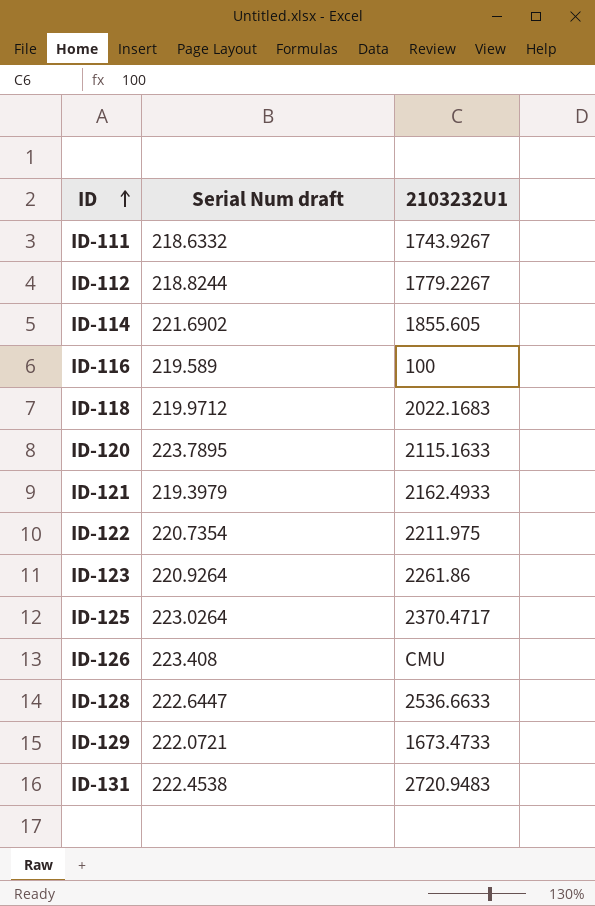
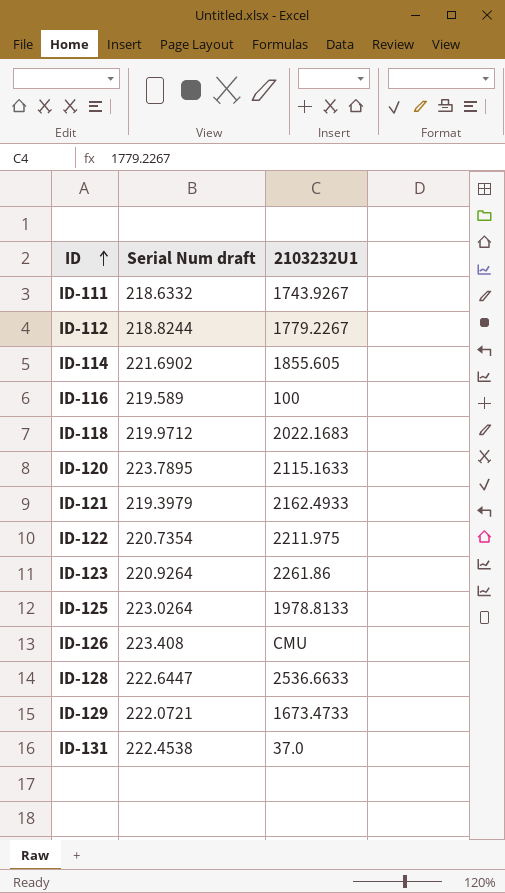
ID-125 | 2103232U1: 2370.4717 -> 1978.8133
ID-131 | 2103232U1: 2720.9483 -> 37.0

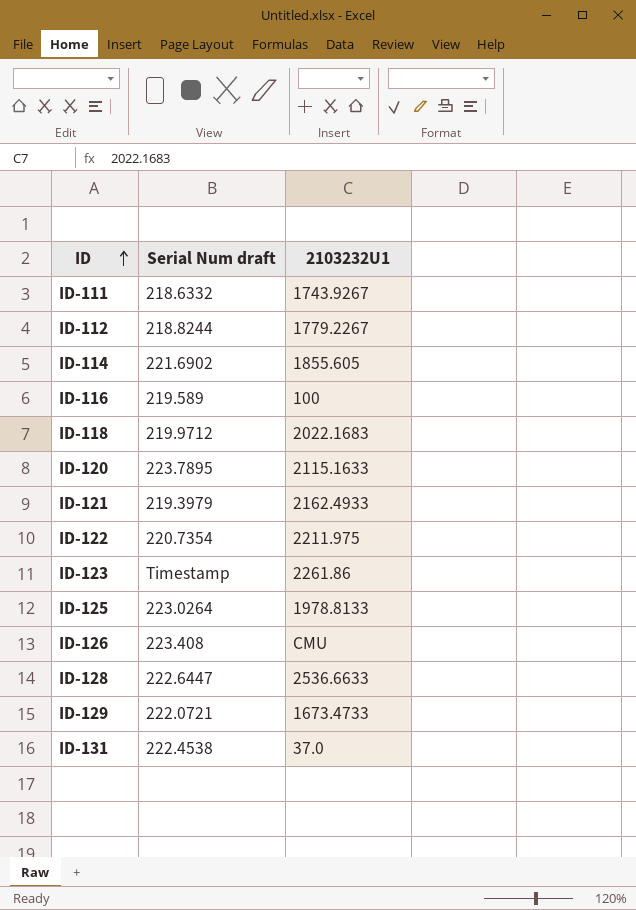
ID-123 | Serial Num draft: 220.9264 -> Timestamp

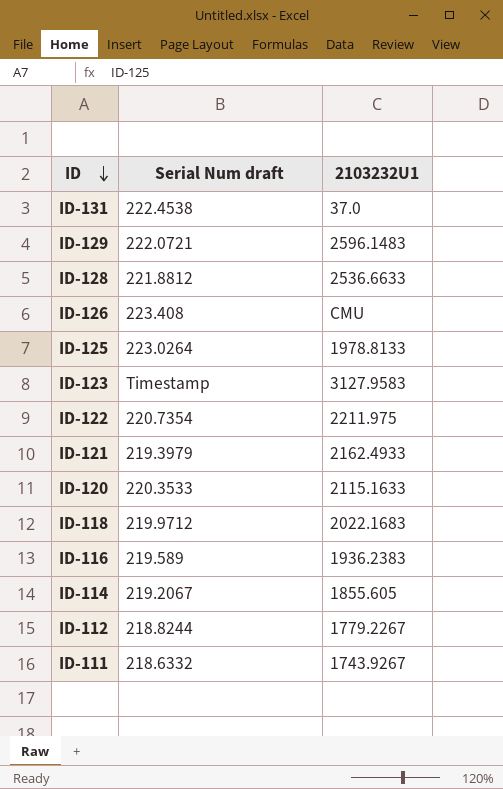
row order: ID ascending -> ID descending
ID-129 | 2103232U1: 1673.4733 -> 2596.1483
ID-128 | Serial Num draft: 222.6447 -> 221.8812
ID-123 | 2103232U1: 2261.86 -> 3127.9583
ID-120 | Serial Num draft: 223.7895 -> 220.3533
ID-116 | 2103232U1: 100 -> 1936.2383
ID-114 | Serial Num draft: 221.6902 -> 219.2067

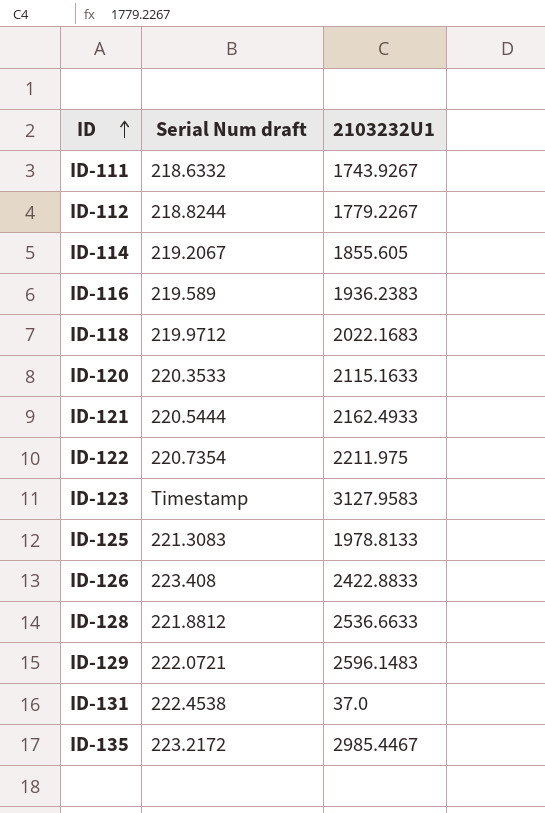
row order: ID descending -> ID ascending
ID-121 | Serial Num draft: 219.3979 -> 220.5444
ID-125 | Serial Num draft: 223.0264 -> 221.3083
ID-126 | 2103232U1: CMU -> 2422.8833
row ID-135: none -> 223.2172 | 2985.4467

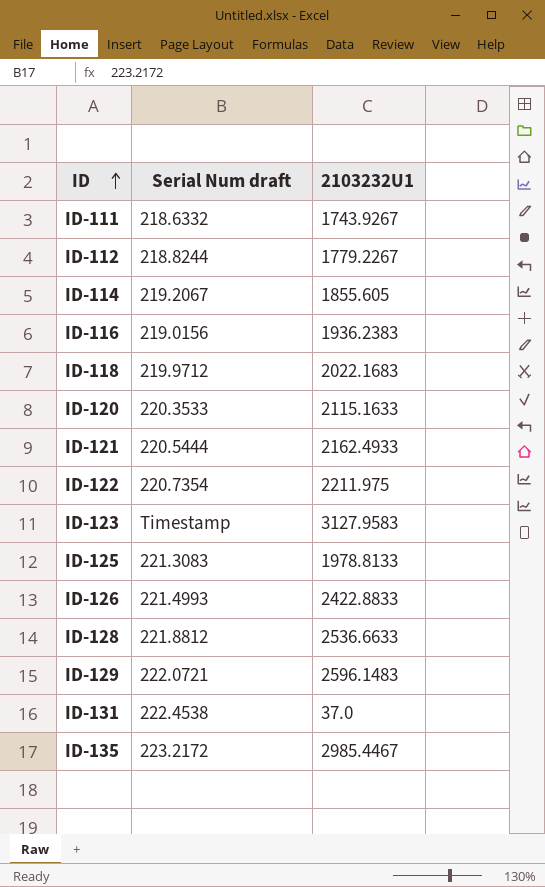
ID-116 | Serial Num draft: 219.589 -> 219.0156
ID-126 | Serial Num draft: 223.408 -> 221.4993

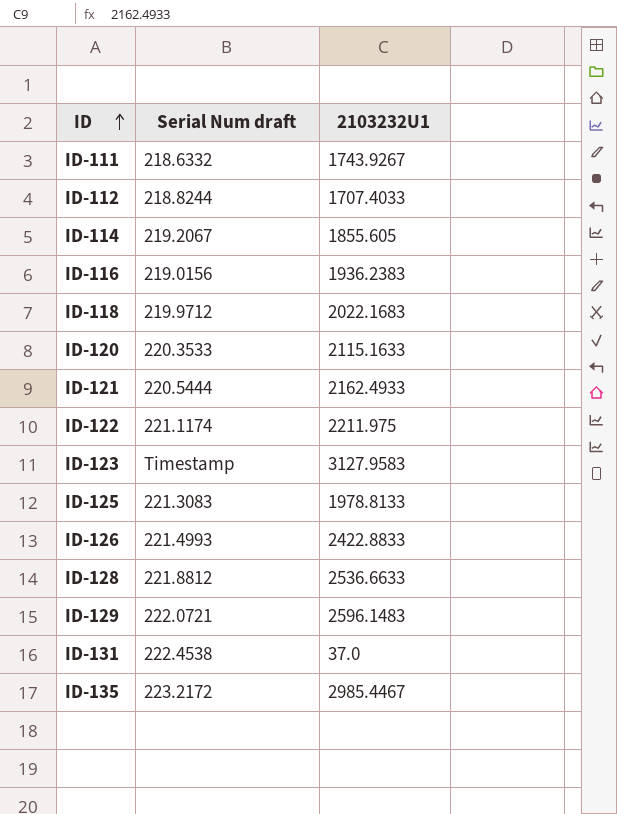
ID-112 | 2103232U1: 1779.2267 -> 1707.4033
ID-122 | Serial Num draft: 220.7354 -> 221.1174

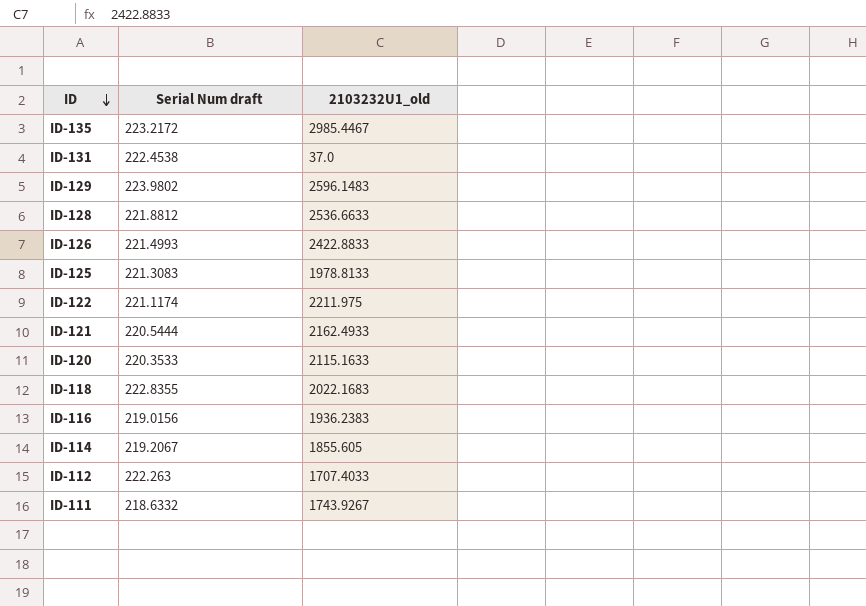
row order: ID ascending -> ID descending
column name: 2103232U1 -> 2103232U1_old
row ID-123: Timestamp | 3127.9583 -> none
ID-129 | Serial Num draft: 222.0721 -> 223.9802
ID-118 | Serial Num draft: 219.9712 -> 222.8355
ID-112 | Serial Num draft: 218.8244 -> 222.263

